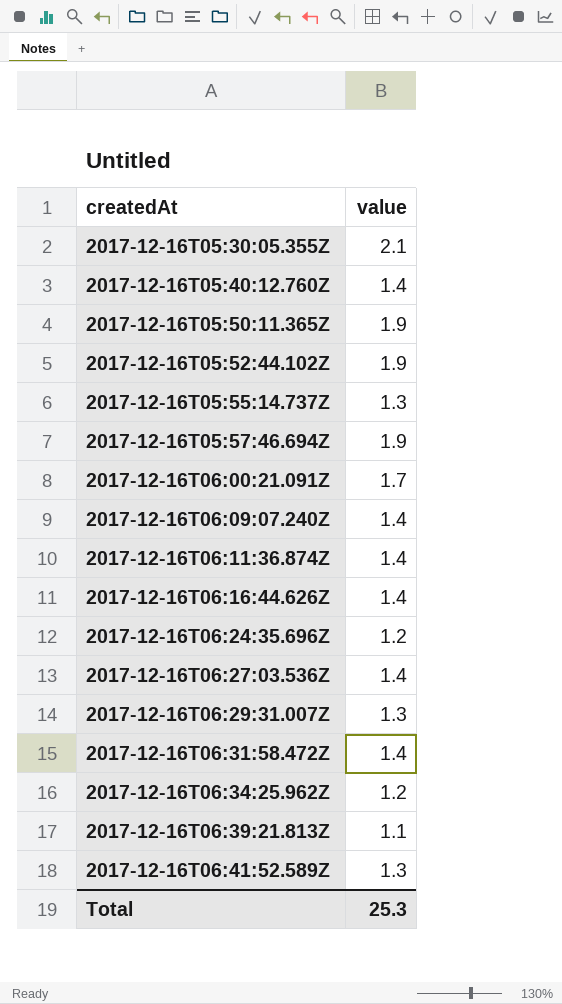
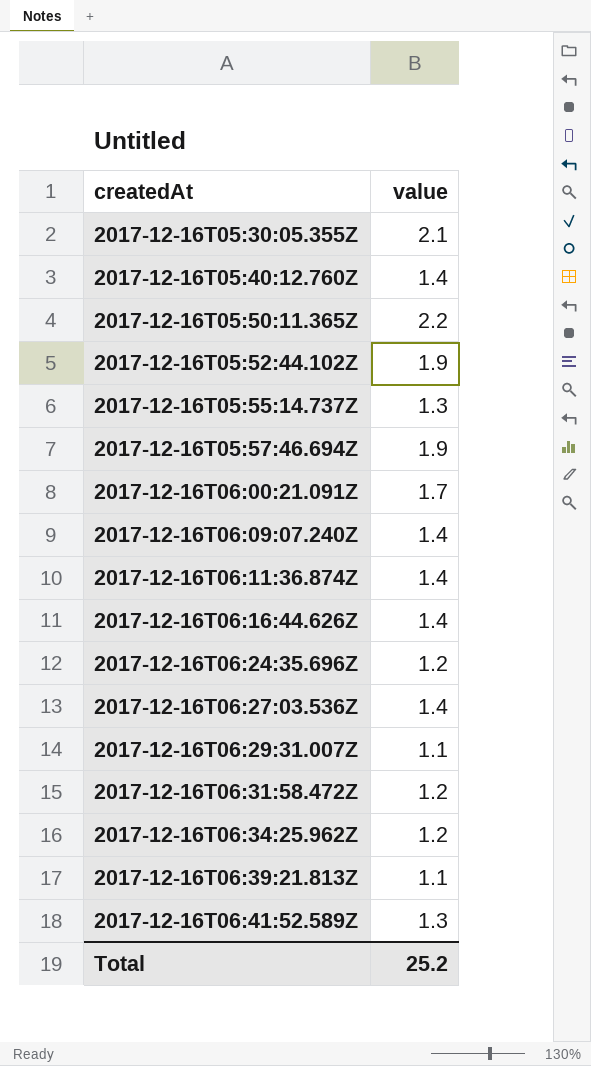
2017-12-16T05:50:11.365Z | value: 1.9 -> 2.2
2017-12-16T06:29:31.007Z | value: 1.3 -> 1.1
2017-12-16T06:31:58.472Z | value: 1.4 -> 1.2
Total | value: 25.3 -> 25.2

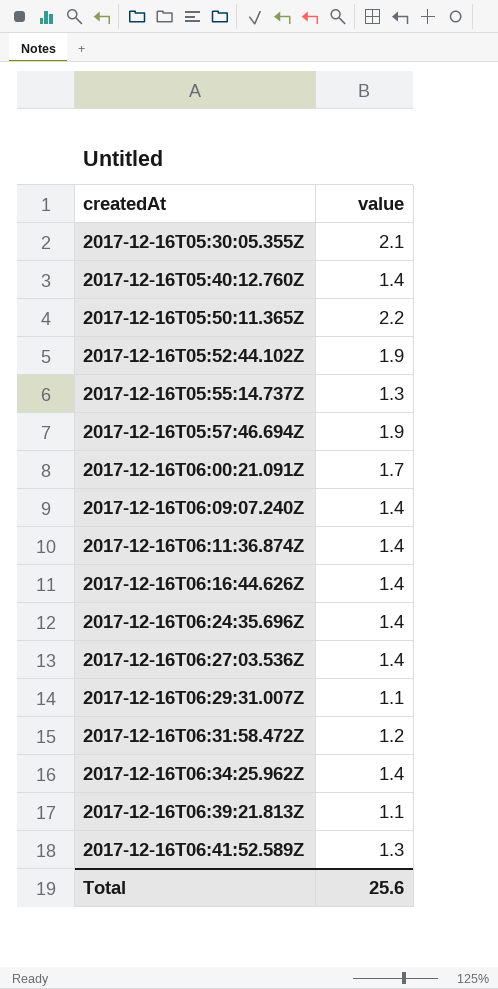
2017-12-16T06:24:35.696Z | value: 1.2 -> 1.4
2017-12-16T06:34:25.962Z | value: 1.2 -> 1.4
Total | value: 25.2 -> 25.6

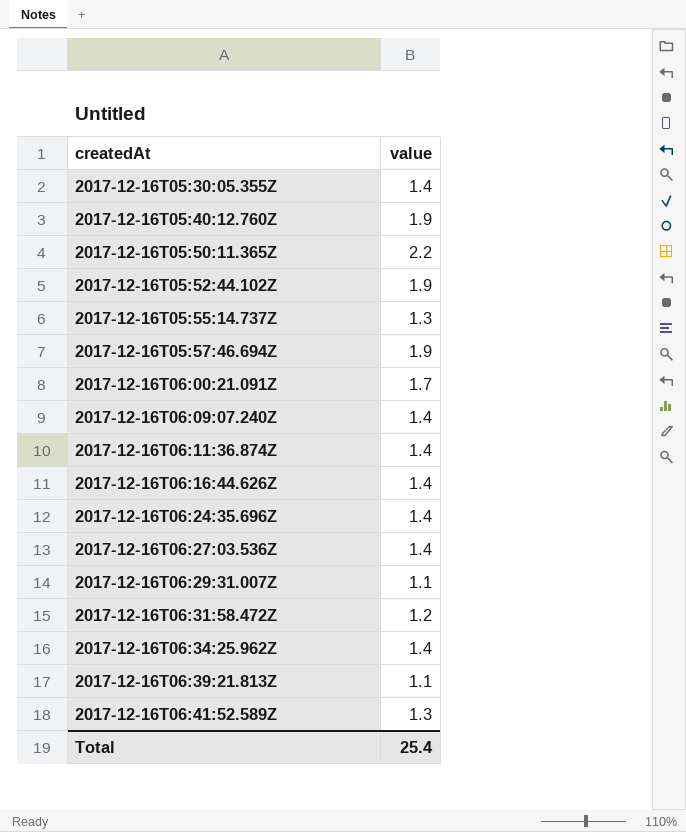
2017-12-16T05:30:05.355Z | value: 2.1 -> 1.4
2017-12-16T05:40:12.760Z | value: 1.4 -> 1.9
Total | value: 25.6 -> 25.4

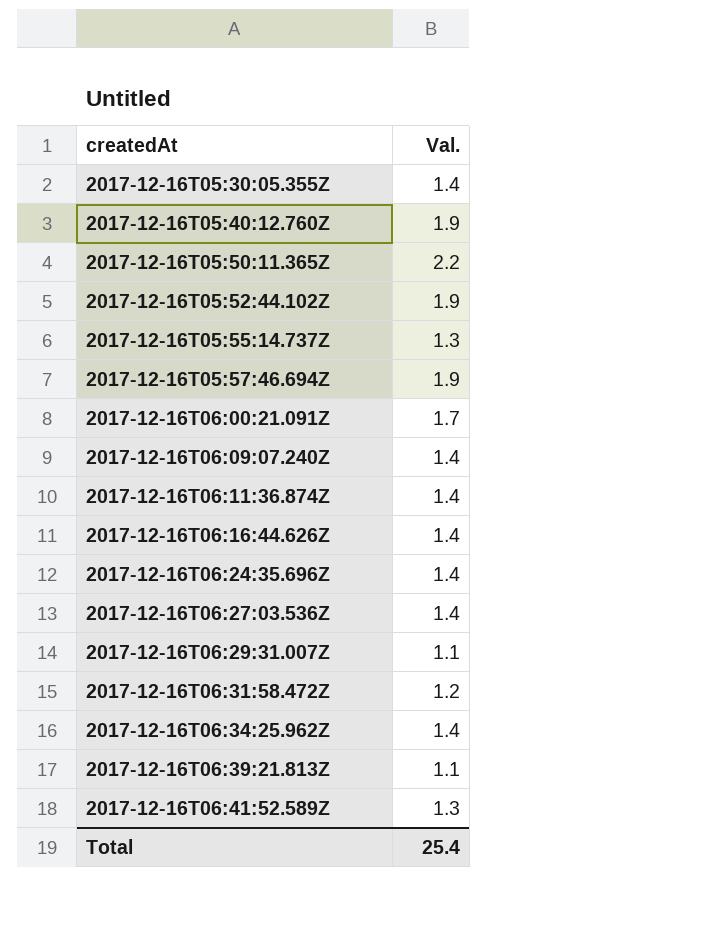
column name: value -> Val.

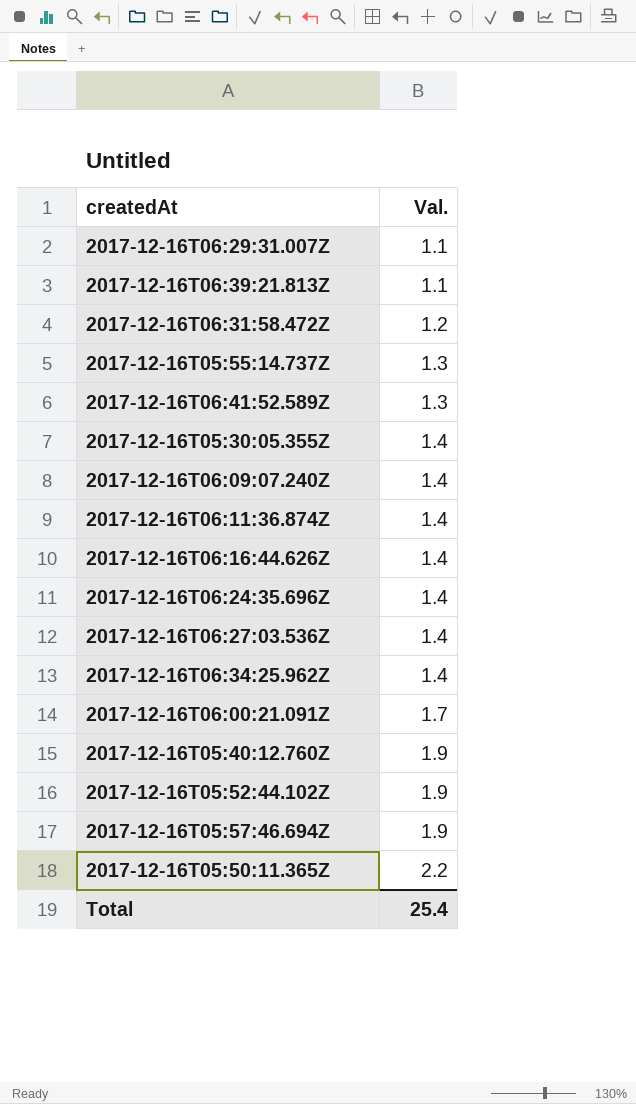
row order: createdAt ascending -> Val. ascending

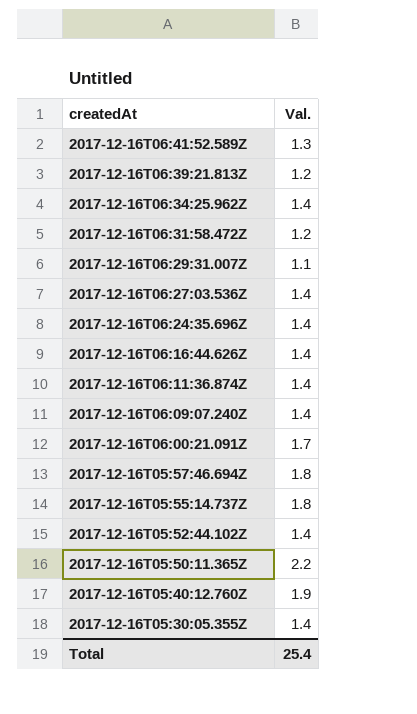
row order: Val. ascending -> createdAt descending
2017-12-16T06:39:21.813Z | Val.: 1.1 -> 1.2
2017-12-16T05:57:46.694Z | Val.: 1.9 -> 1.8
2017-12-16T05:55:14.737Z | Val.: 1.3 -> 1.8
2017-12-16T05:52:44.102Z | Val.: 1.9 -> 1.4

